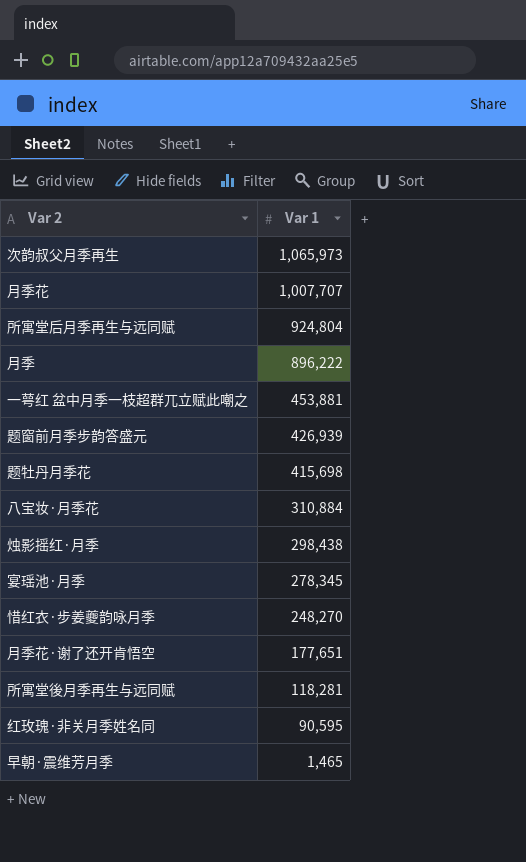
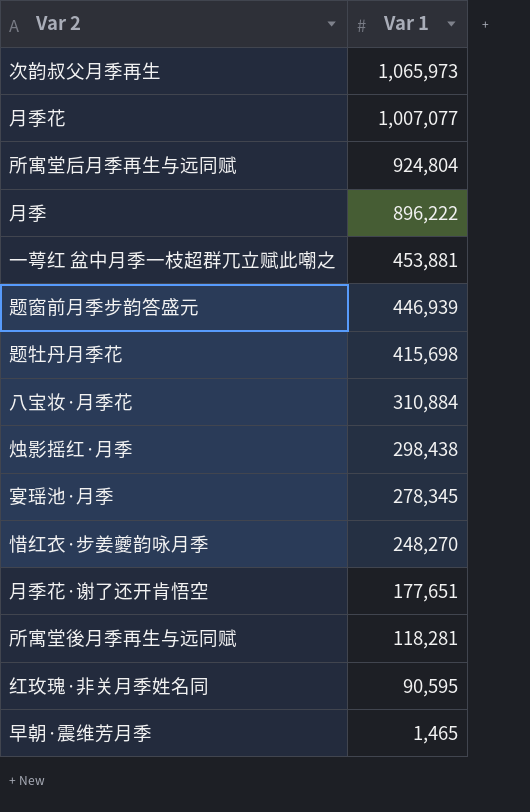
月季花 | Var 1: 1,007,707 -> 1,007,077
题窗前月季步韵答盛元 | Var 1: 426,939 -> 446,939

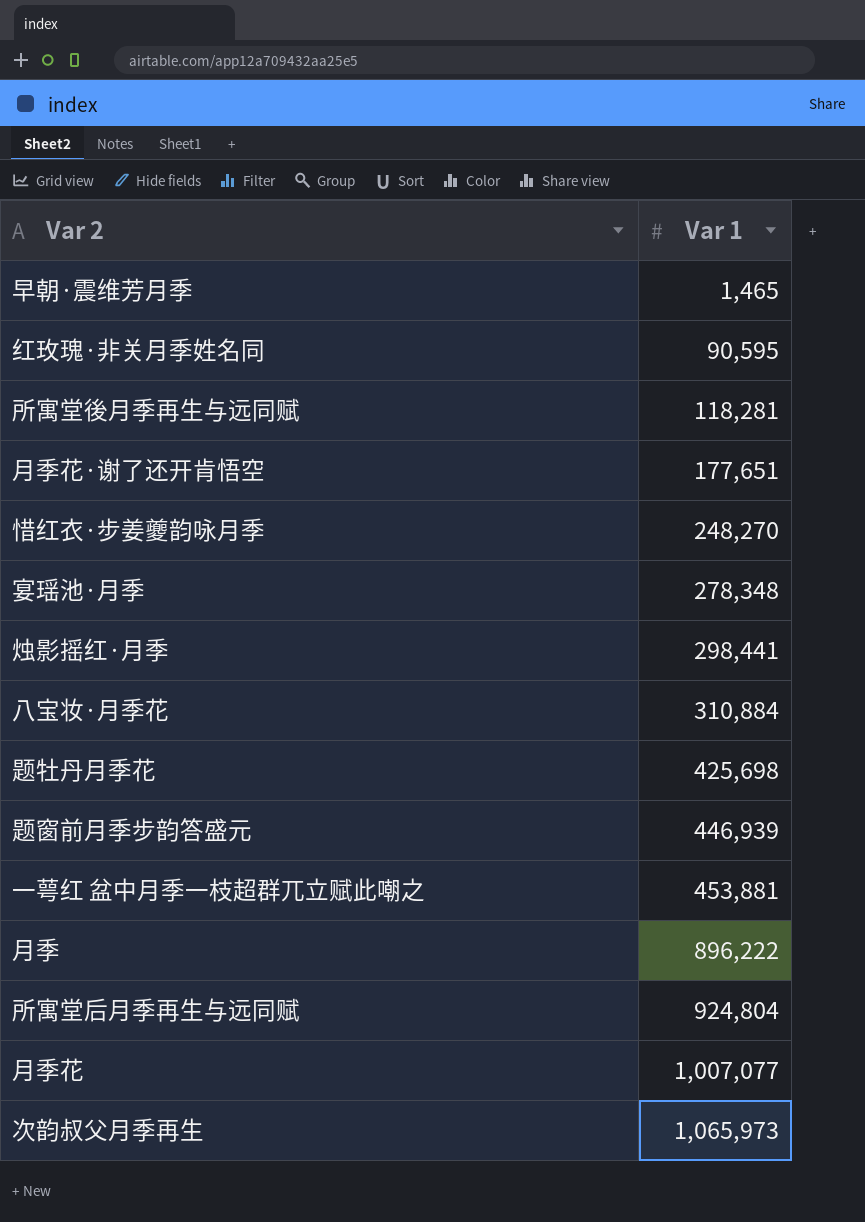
row order: Var 1 descending -> Var 1 ascending
宴瑶池·月季 | Var 1: 278,345 -> 278,348
烛影摇红·月季 | Var 1: 298,438 -> 298,441
题牡丹月季花 | Var 1: 415,698 -> 425,698

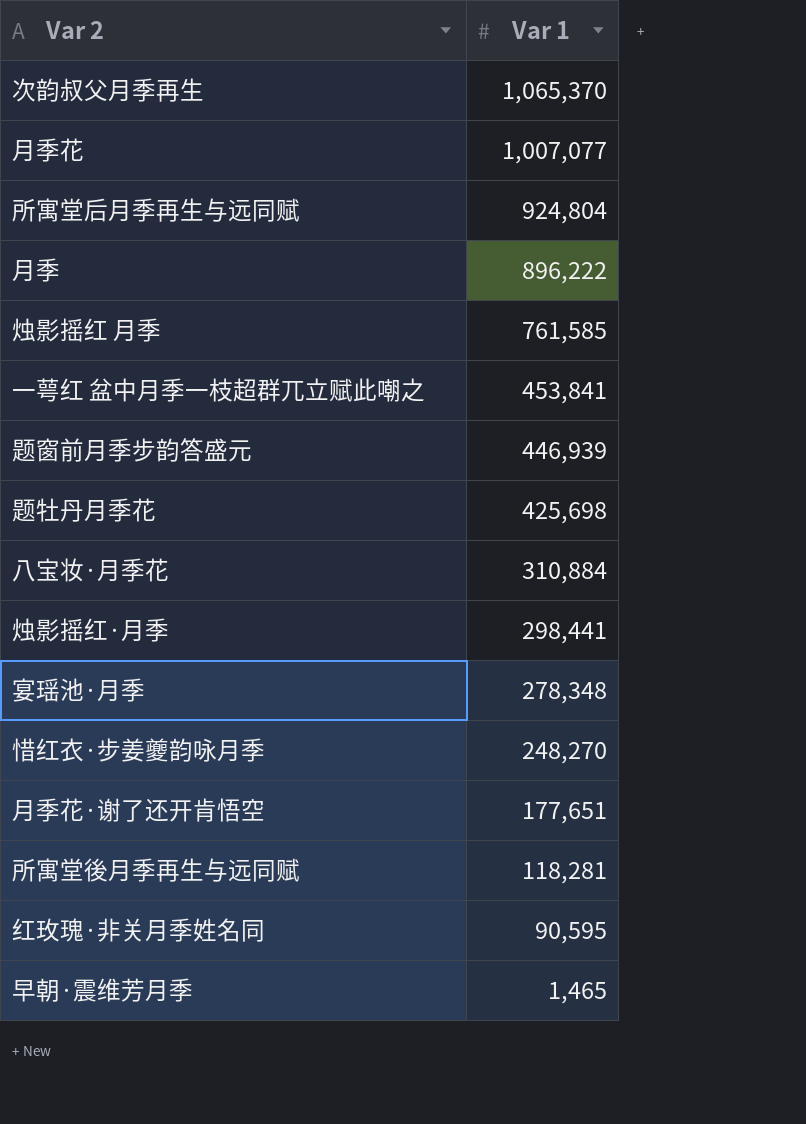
row order: Var 1 ascending -> Var 1 descending
次韵叔父月季再生 | Var 1: 1,065,973 -> 1,065,370
row 烛影摇红 月季: none -> 761,585
一萼红 盆中月季一枝超群兀立赋此嘲之 | Var 1: 453,881 -> 453,841

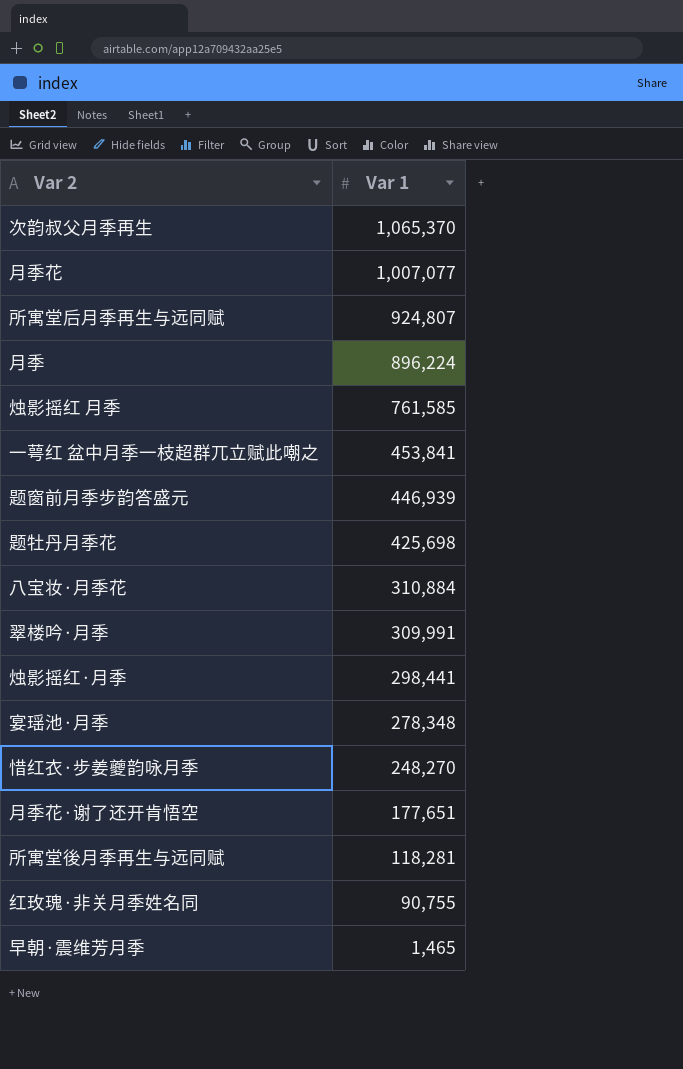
所寓堂后月季再生与远同赋 | Var 1: 924,804 -> 924,807
月季 | Var 1: 896,222 -> 896,224
row 翠楼吟·月季: none -> 309,991
红玫瑰·非关月季姓名同 | Var 1: 90,595 -> 90,755

